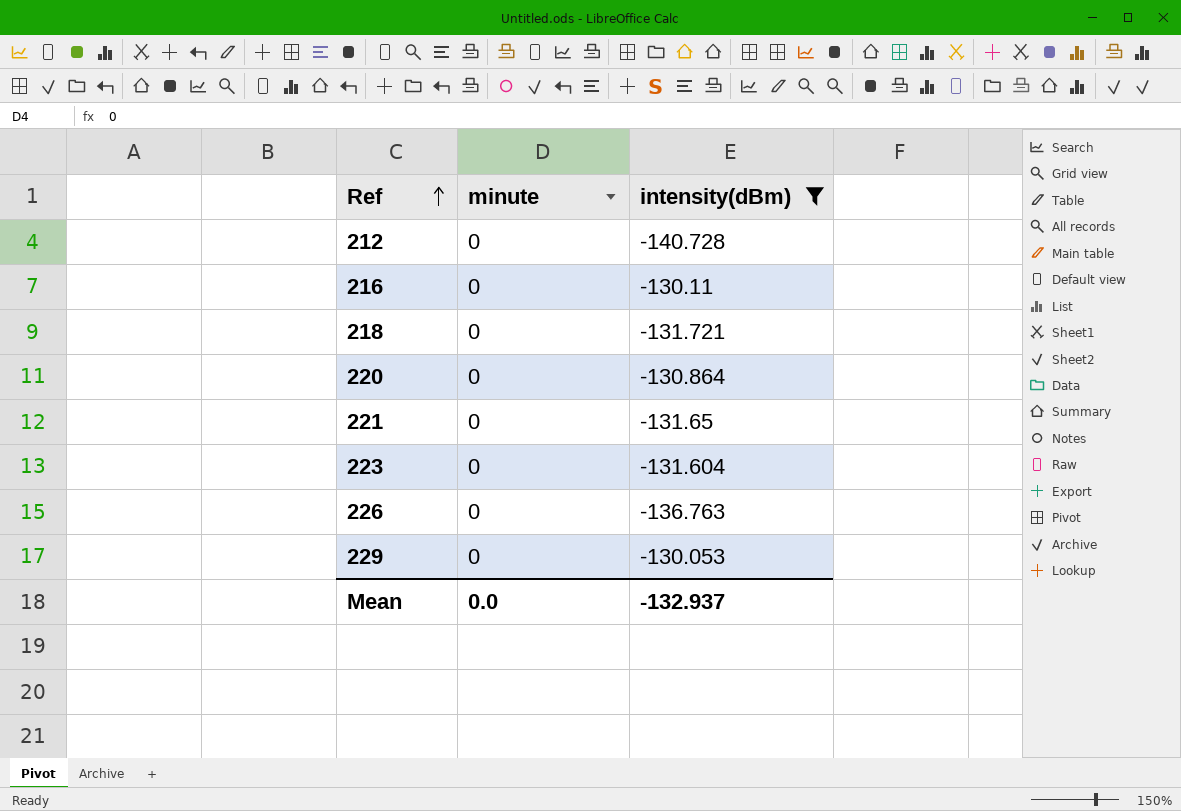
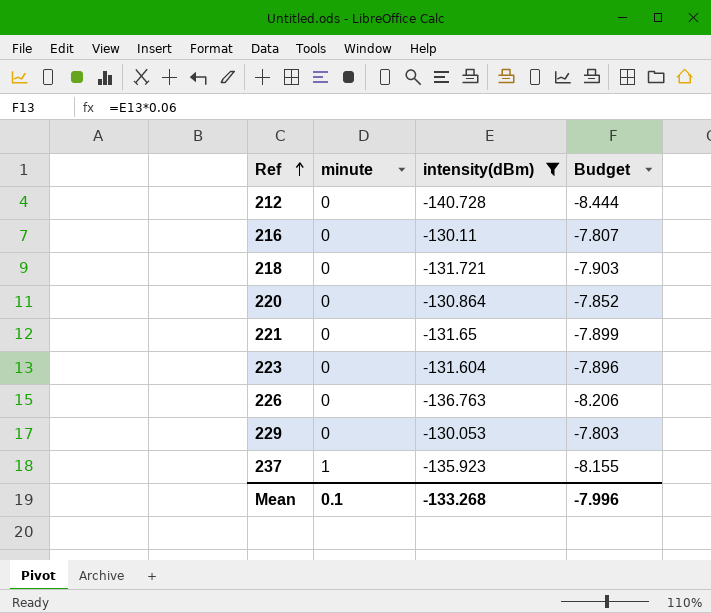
column Budget | formula: none -> [intensity(dBm)] * 0.06
row 237: none -> 1 | -135.923 | -8.155
Mean | minute: 0.0 -> 0.1
Mean | intensity(dBm): -132.937 -> -133.268

